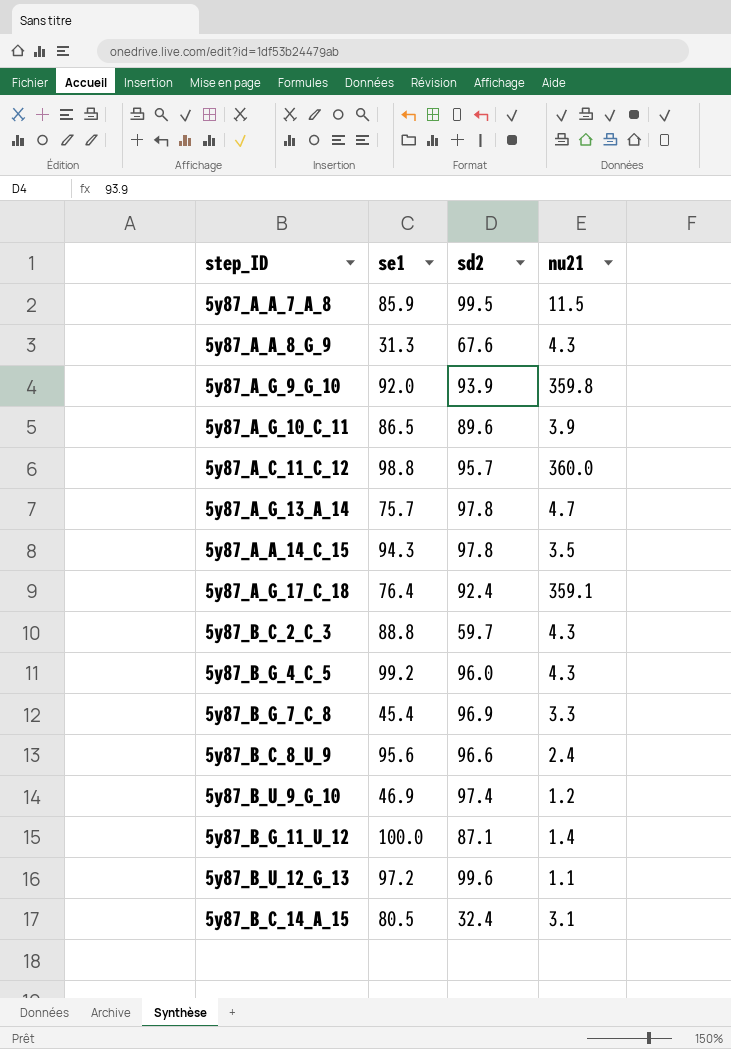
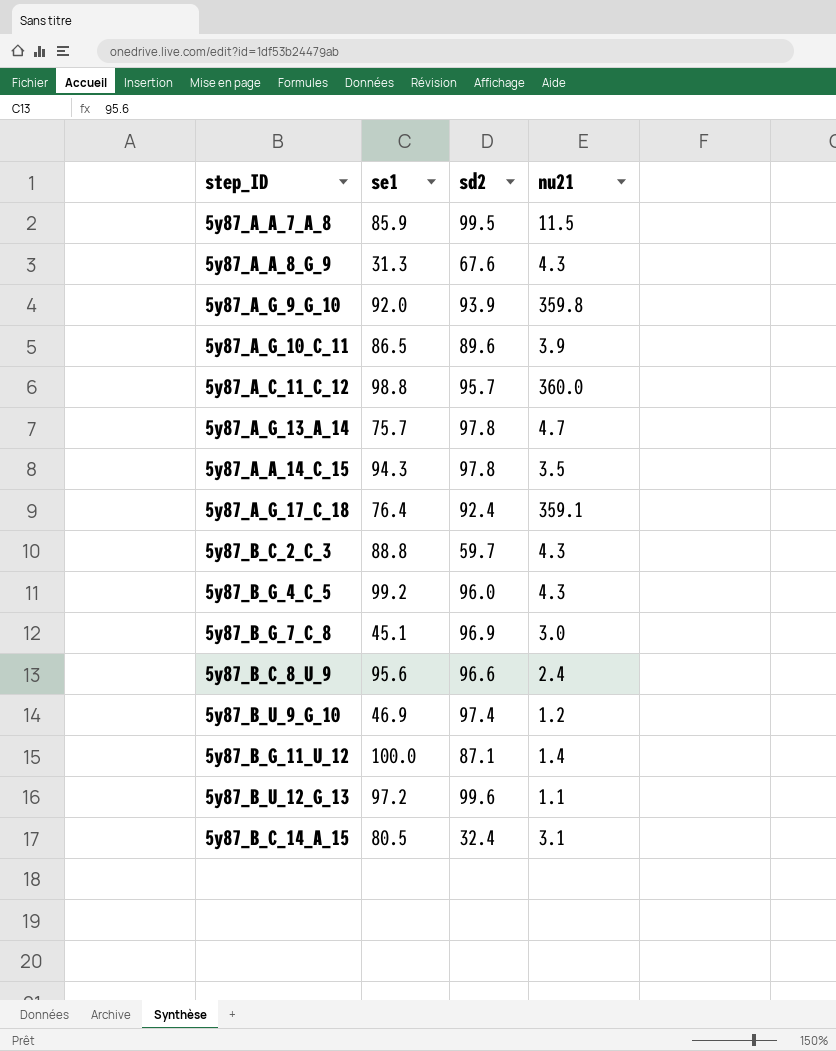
5y87_B_G_7_C_8 | se1: 45.4 -> 45.1
5y87_B_G_7_C_8 | nu21: 3.3 -> 3.0

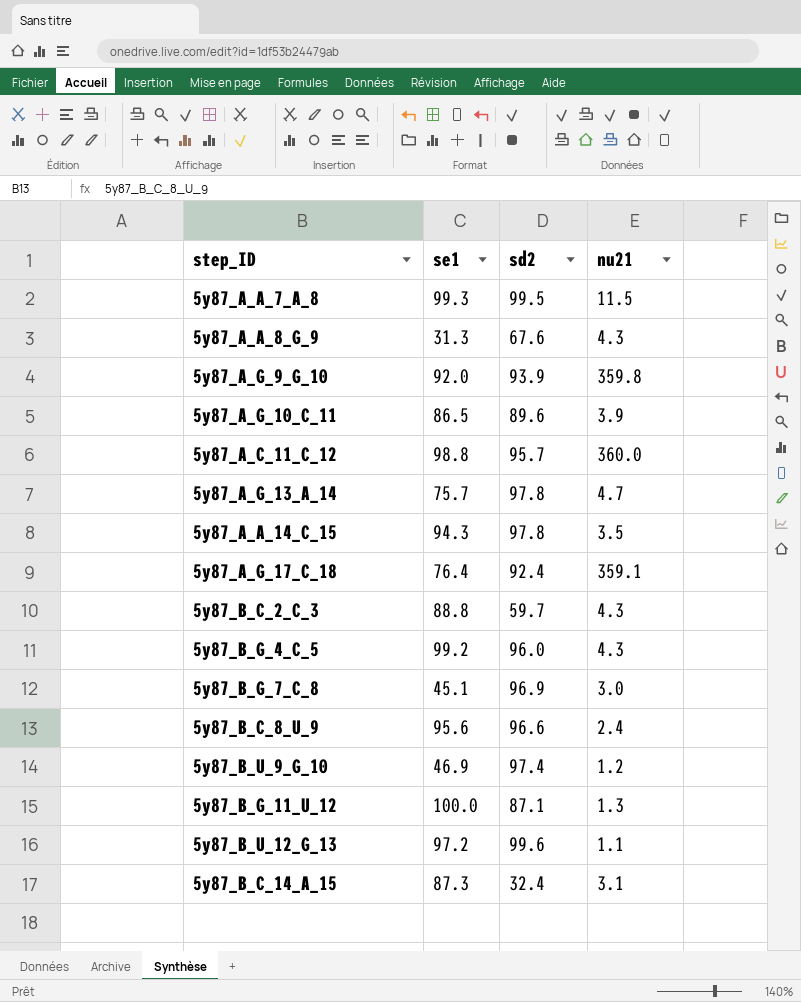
5y87_A_A_7_A_8 | se1: 85.9 -> 99.3
5y87_B_G_11_U_12 | nu21: 1.4 -> 1.3
5y87_B_C_14_A_15 | se1: 80.5 -> 87.3

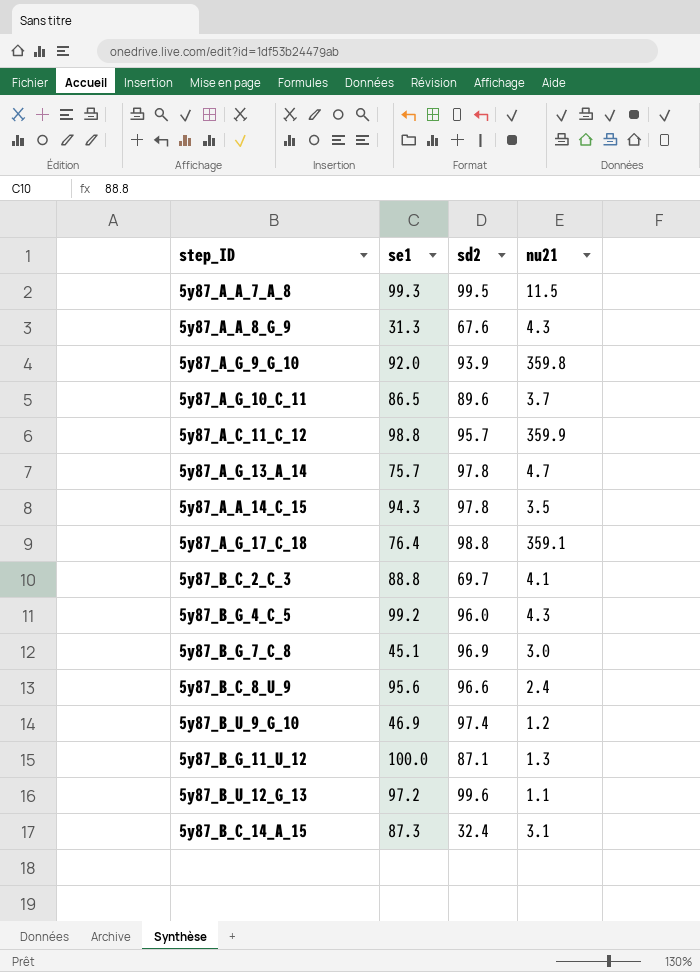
5y87_A_G_10_C_11 | nu21: 3.9 -> 3.7
5y87_A_C_11_C_12 | nu21: 360.0 -> 359.9
5y87_A_G_17_C_18 | sd2: 92.4 -> 98.8
5y87_B_C_2_C_3 | sd2: 59.7 -> 69.7
5y87_B_C_2_C_3 | nu21: 4.3 -> 4.1

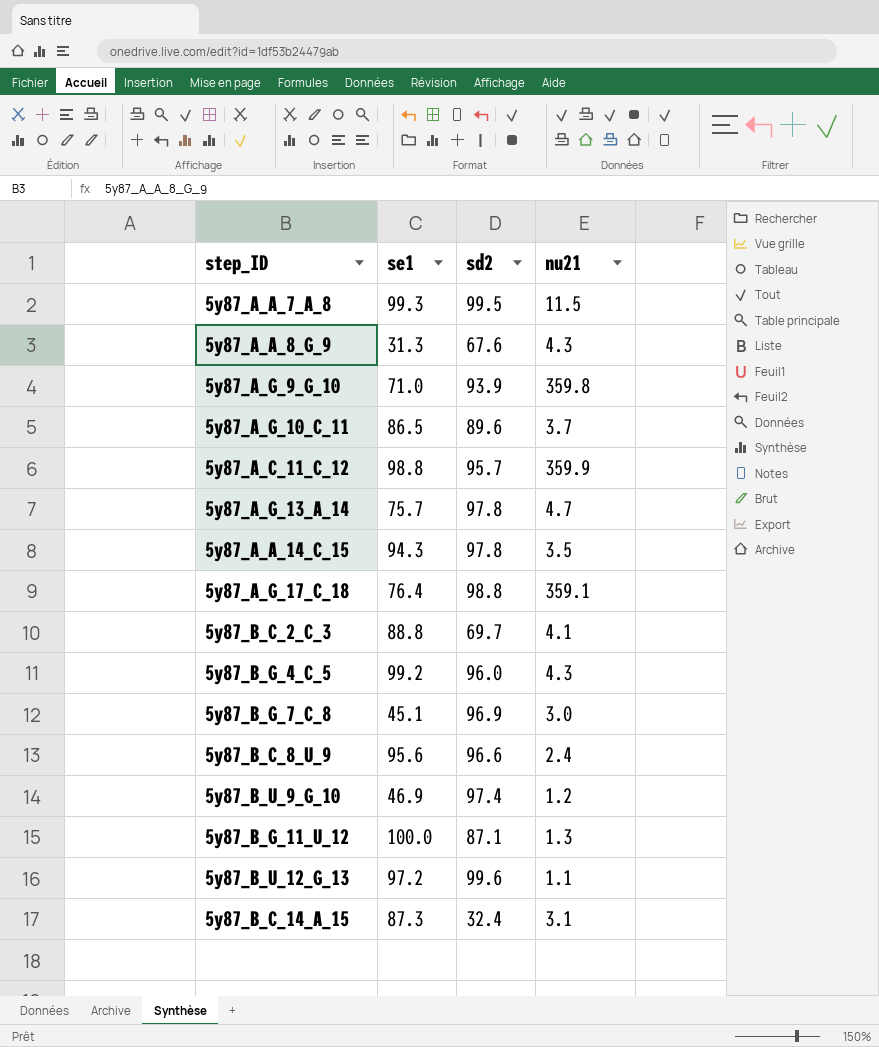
5y87_A_G_9_G_10 | se1: 92.0 -> 71.0

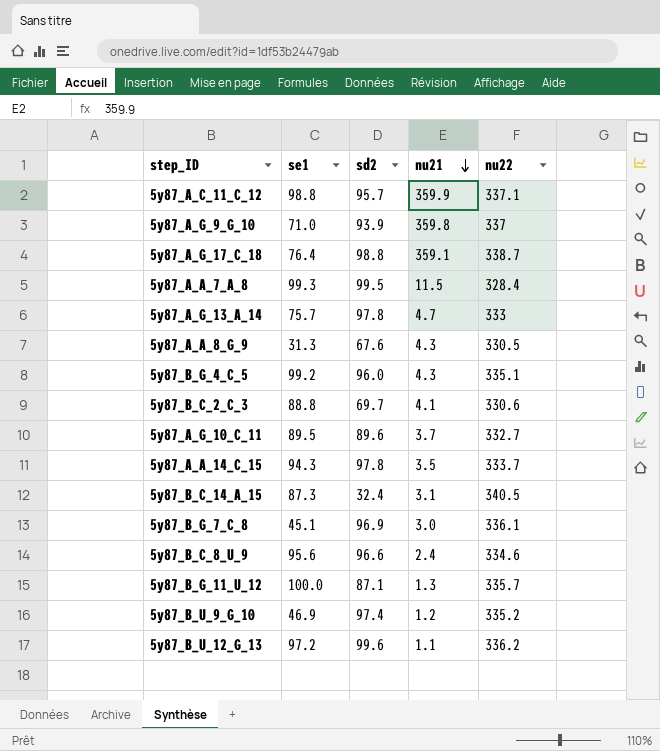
row order: none -> nu21 descending
column nu22 | position: none -> 5
5y87_A_G_10_C_11 | se1: 86.5 -> 89.5

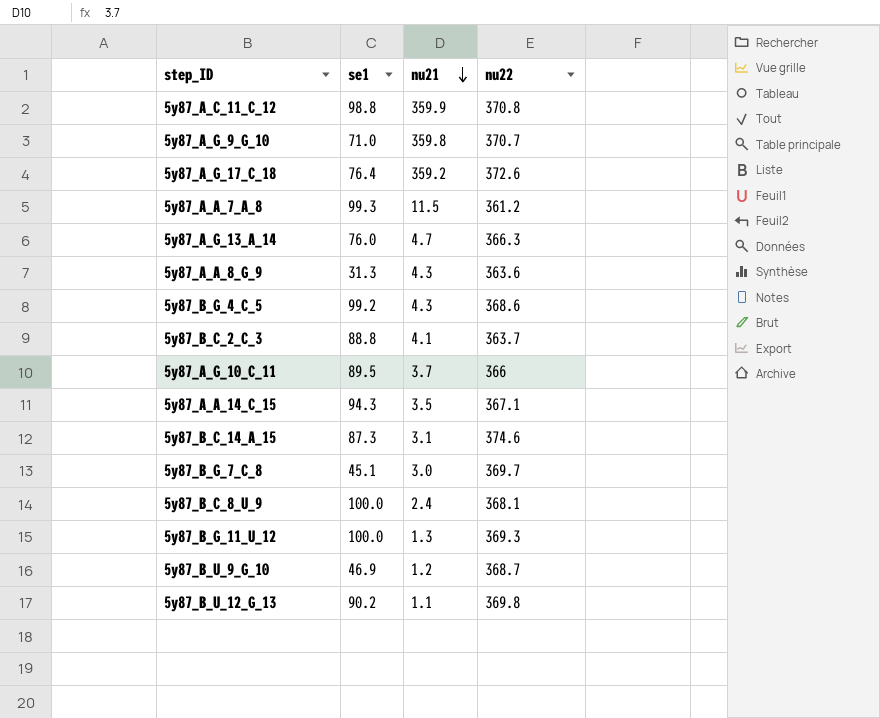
column sd2 | position: 3 -> none
5y87_A_C_11_C_12 | nu22: 337.1 -> 370.8
5y87_A_G_9_G_10 | nu22: 337 -> 370.7
5y87_A_G_17_C_18 | nu21: 359.1 -> 359.2
5y87_A_G_17_C_18 | nu22: 338.7 -> 372.6
5y87_A_A_7_A_8 | nu22: 328.4 -> 361.2
5y87_A_G_13_A_14 | se1: 75.7 -> 76.0
5y87_A_G_13_A_14 | nu22: 333 -> 366.3
5y87_A_A_8_G_9 | nu22: 330.5 -> 363.6
5y87_B_G_4_C_5 | nu22: 335.1 -> 368.6
5y87_B_C_2_C_3 | nu22: 330.6 -> 363.7
5y87_A_G_10_C_11 | nu22: 332.7 -> 366
5y87_A_A_14_C_15 | nu22: 333.7 -> 367.1
5y87_B_C_14_A_15 | nu22: 340.5 -> 374.6
5y87_B_G_7_C_8 | nu22: 336.1 -> 369.7
5y87_B_C_8_U_9 | se1: 95.6 -> 100.0
5y87_B_C_8_U_9 | nu22: 334.6 -> 368.1
5y87_B_G_11_U_12 | nu22: 335.7 -> 369.3
5y87_B_U_9_G_10 | nu22: 335.2 -> 368.7
5y87_B_U_12_G_13 | se1: 97.2 -> 90.2
5y87_B_U_12_G_13 | nu22: 336.2 -> 369.8

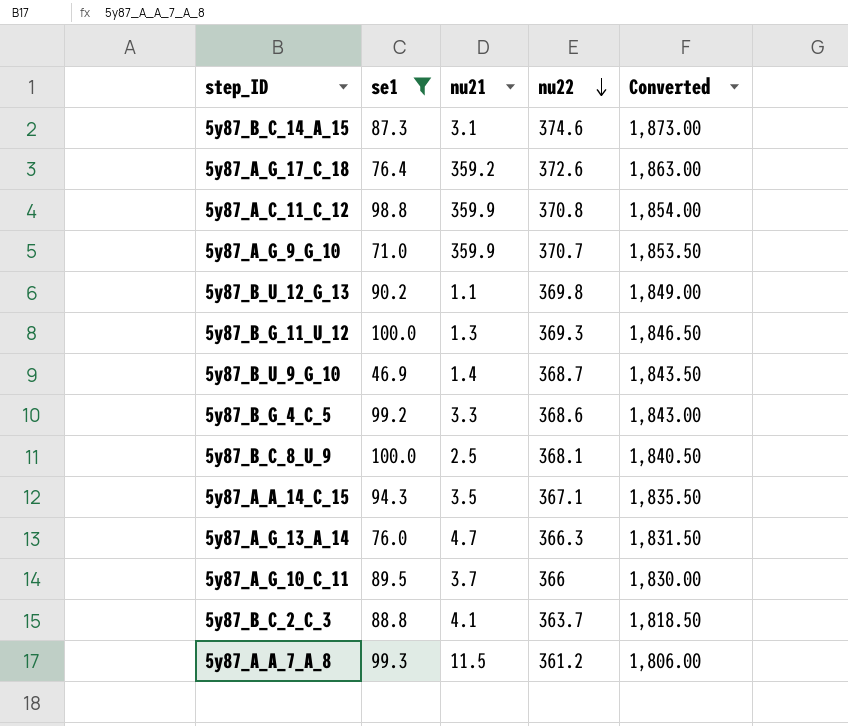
filter: none -> se1 >= 46.9
row order: nu21 descending -> nu22 descending
column Converted | formula: none -> [nu22] * 5
5y87_A_G_9_G_10 | nu21: 359.8 -> 359.9
5y87_B_U_9_G_10 | nu21: 1.2 -> 1.4
5y87_B_G_4_C_5 | nu21: 4.3 -> 3.3
5y87_B_C_8_U_9 | nu21: 2.4 -> 2.5

